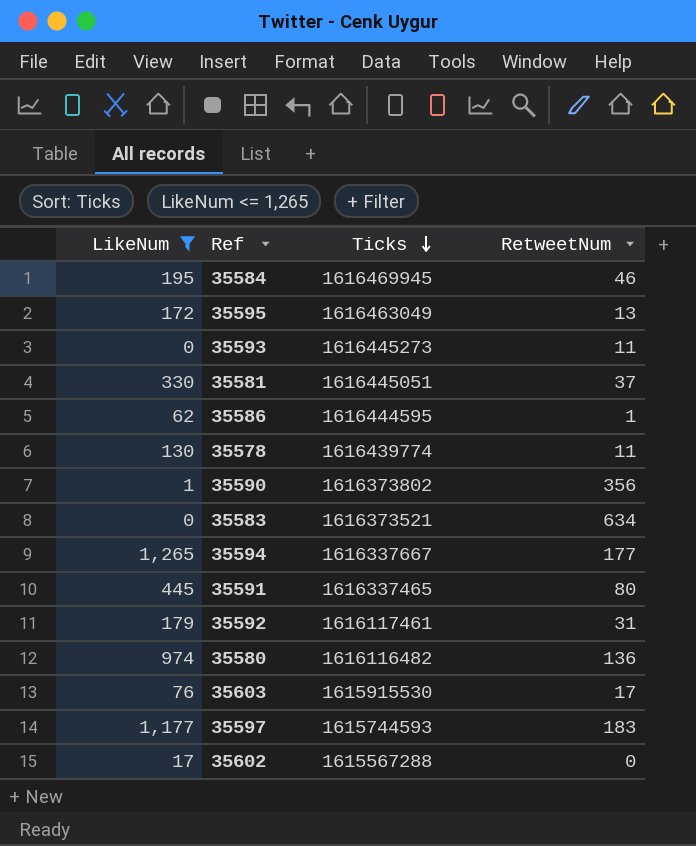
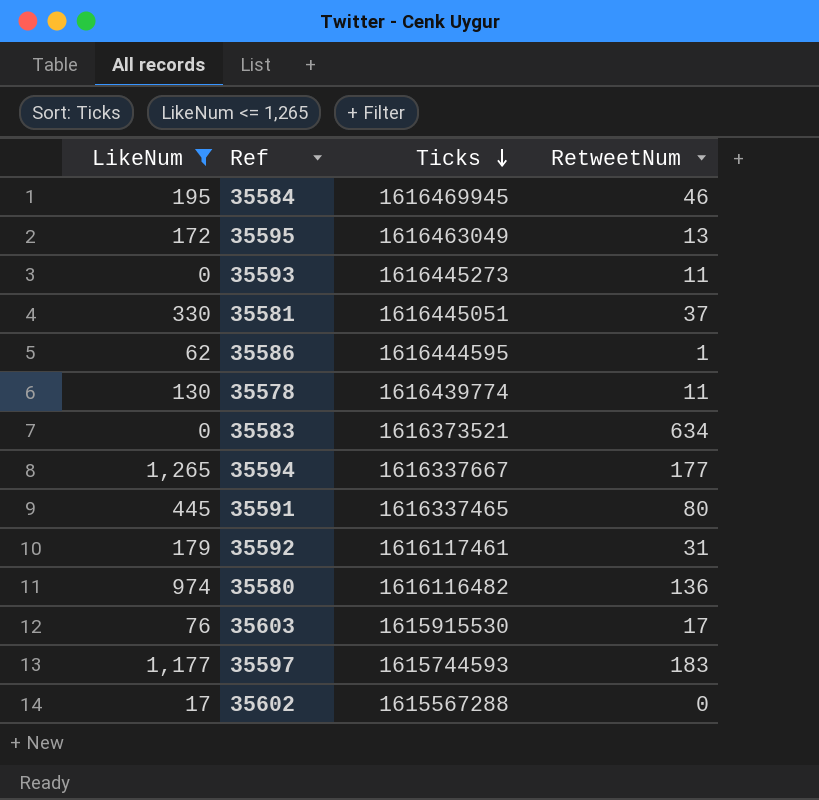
row 35590: 1 | 1616373802 | 356 -> none

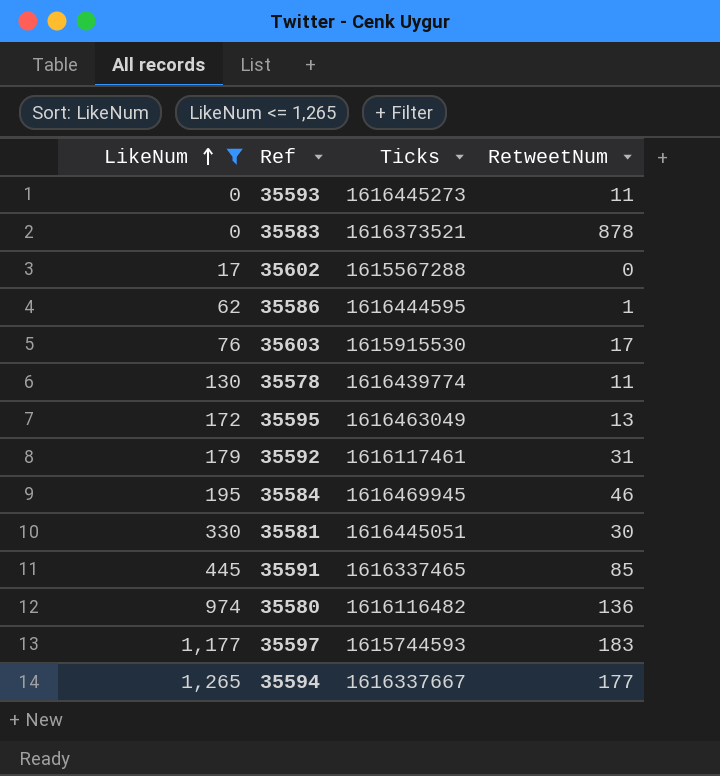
row order: Ticks descending -> LikeNum ascending
35583 | RetweetNum: 634 -> 878
35581 | RetweetNum: 37 -> 30
35591 | RetweetNum: 80 -> 85

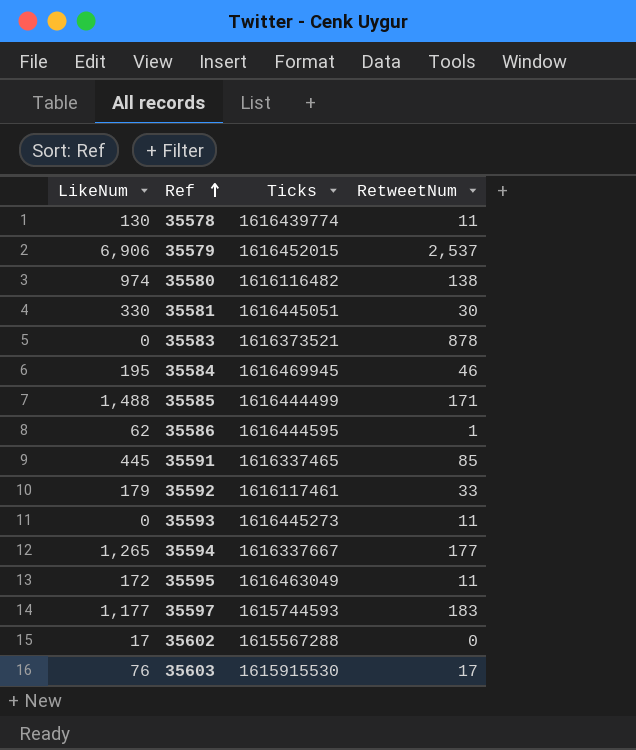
filter: LikeNum <= 1,265 -> none
row order: LikeNum ascending -> Ref ascending
35580 | RetweetNum: 136 -> 138
35592 | RetweetNum: 31 -> 33
35595 | RetweetNum: 13 -> 11

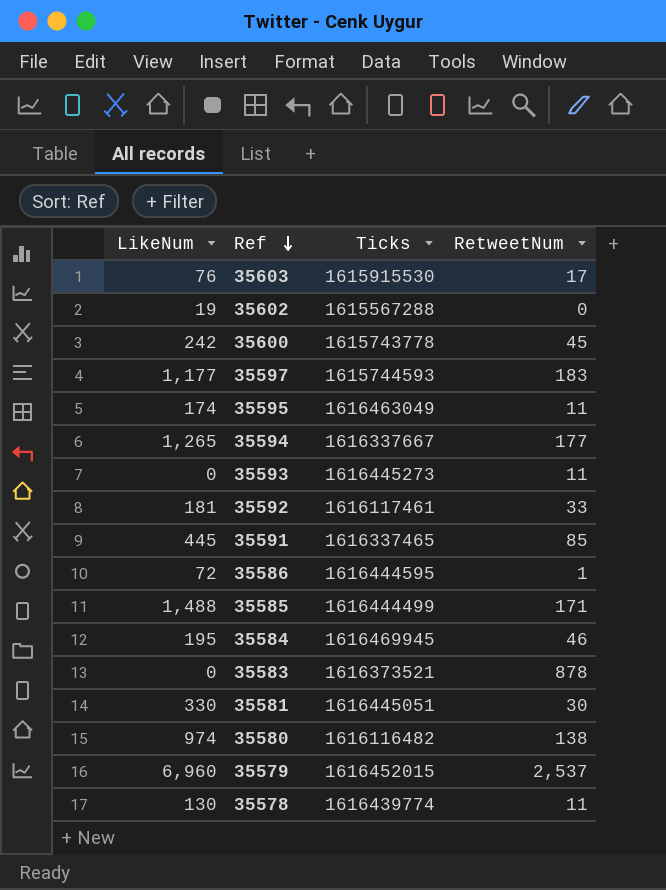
row order: Ref ascending -> Ref descending
35602 | LikeNum: 17 -> 19
row 35600: none -> 242 | 1615743778 | 45
35595 | LikeNum: 172 -> 174
35592 | LikeNum: 179 -> 181
35586 | LikeNum: 62 -> 72
35579 | LikeNum: 6,906 -> 6,960

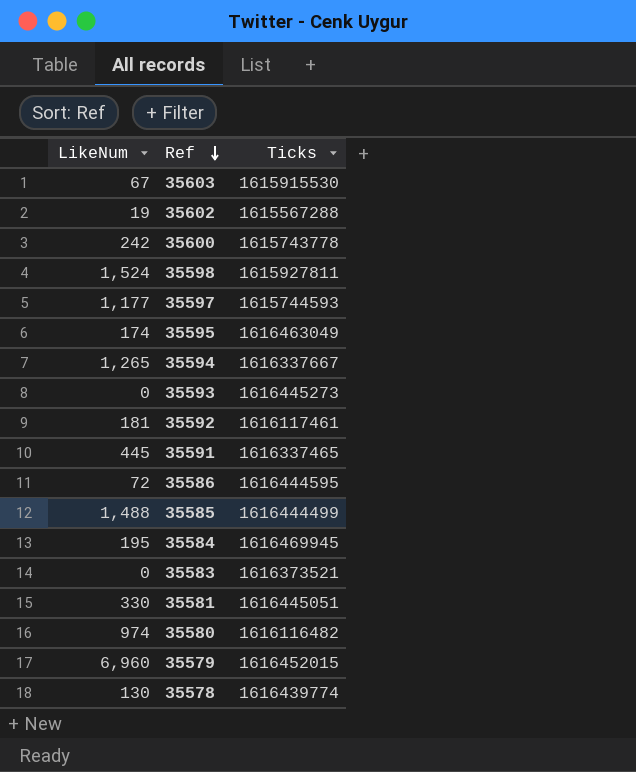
column RetweetNum | position: 4 -> none
35603 | LikeNum: 76 -> 67
row 35598: none -> 1,524 | 1615927811

